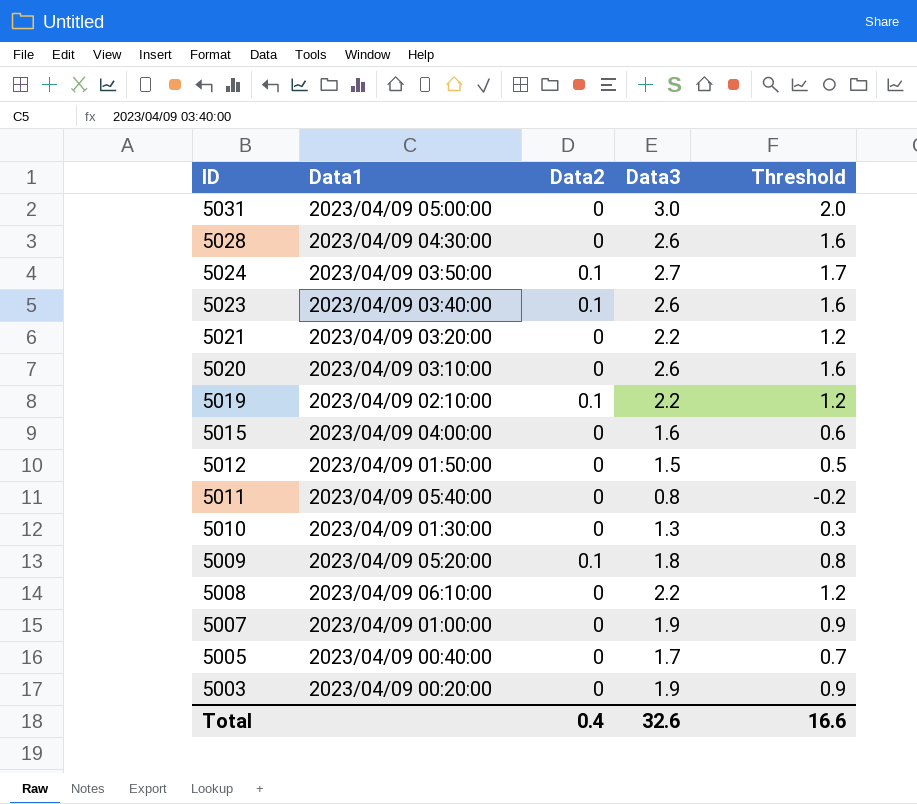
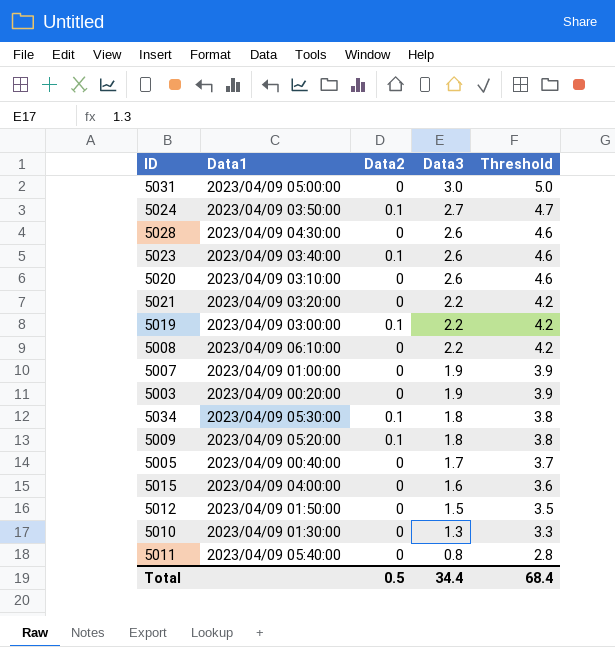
row order: ID descending -> Data3 descending
column Threshold | formula: [Data3] - 1 -> [Data3] + 2
5019 | Data1: 2023/04/09 02:10:00 -> 2023/04/09 03:00:00
row 5034: none -> 2023/04/09 05:30:00 | 0.1 | 1.8 | 3.8
Total | Data2: 0.4 -> 0.5
Total | Data3: 32.6 -> 34.4
Total | Threshold: 16.6 -> 68.4

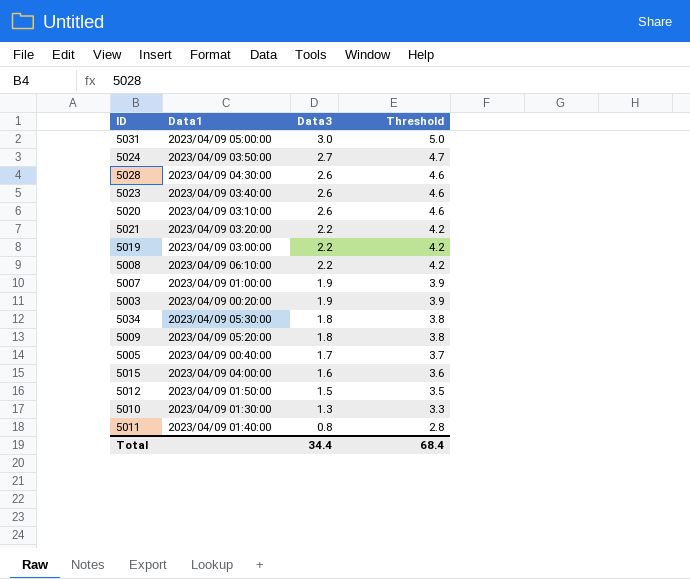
column Data2 | position: 3 -> none
5011 | Data1: 2023/04/09 05:40:00 -> 2023/04/09 01:40:00

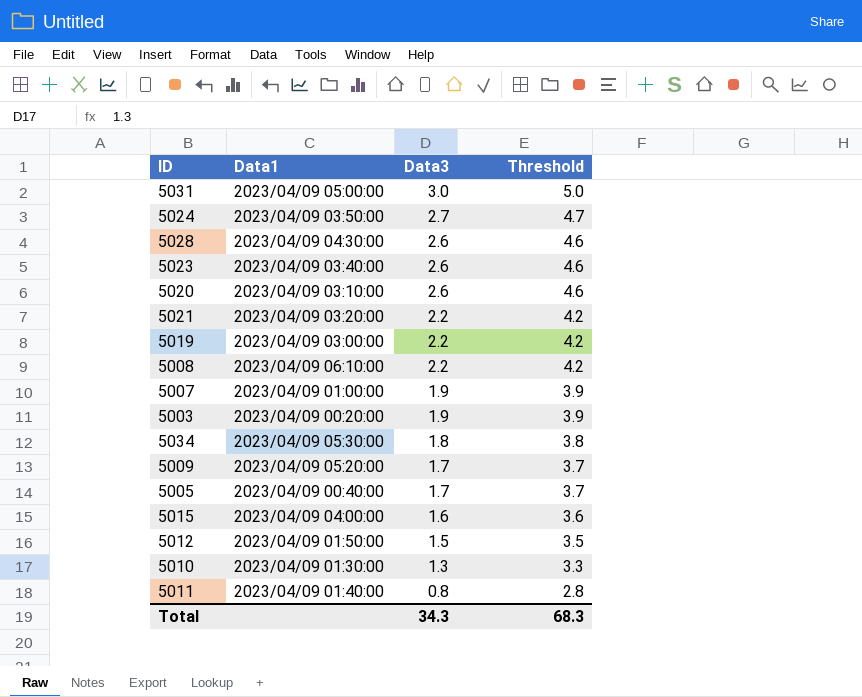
5009 | Data3: 1.8 -> 1.7
5009 | Threshold: 3.8 -> 3.7
Total | Data3: 34.4 -> 34.3
Total | Threshold: 68.4 -> 68.3

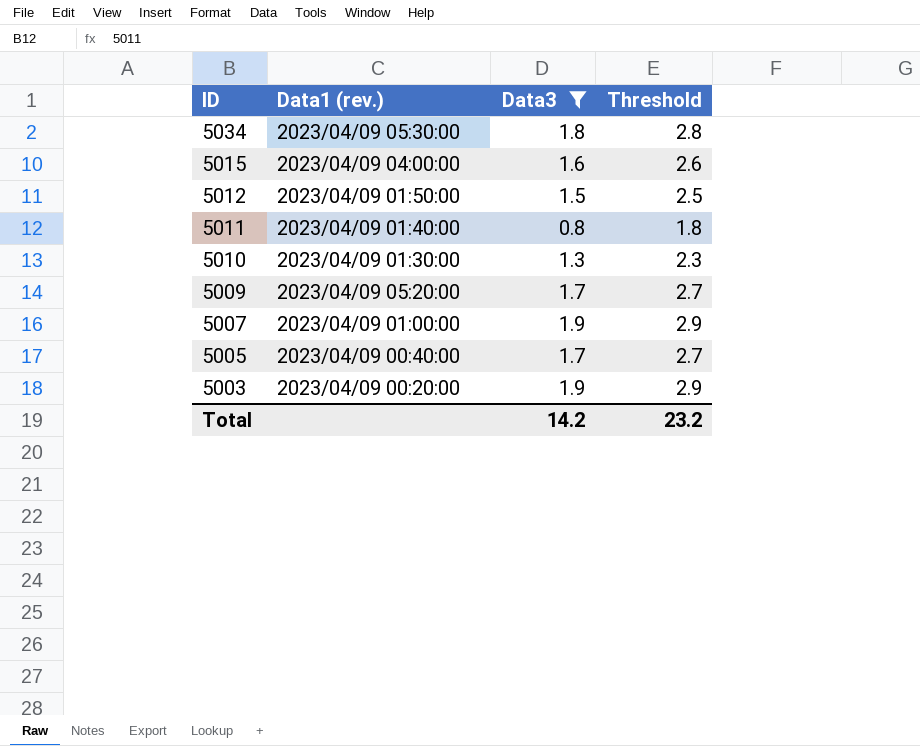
filter: none -> Data3 <= 1.9
row order: Data3 descending -> ID descending
column name: Data1 -> Data1 (rev.)
column Threshold | formula: [Data3] + 2 -> [Data3] + 1
Total | Data3: 34.3 -> 14.2
Total | Threshold: 68.3 -> 23.2

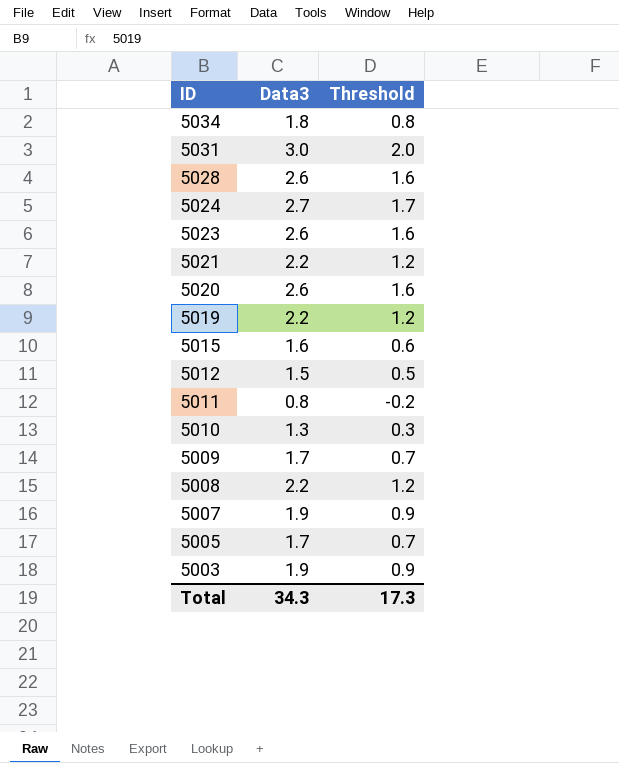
filter: Data3 <= 1.9 -> none
column Data1 (rev.) | position: 2 -> none
column Threshold | formula: [Data3] + 1 -> [Data3] - 1
Total | Data3: 14.2 -> 34.3
Total | Threshold: 23.2 -> 17.3

